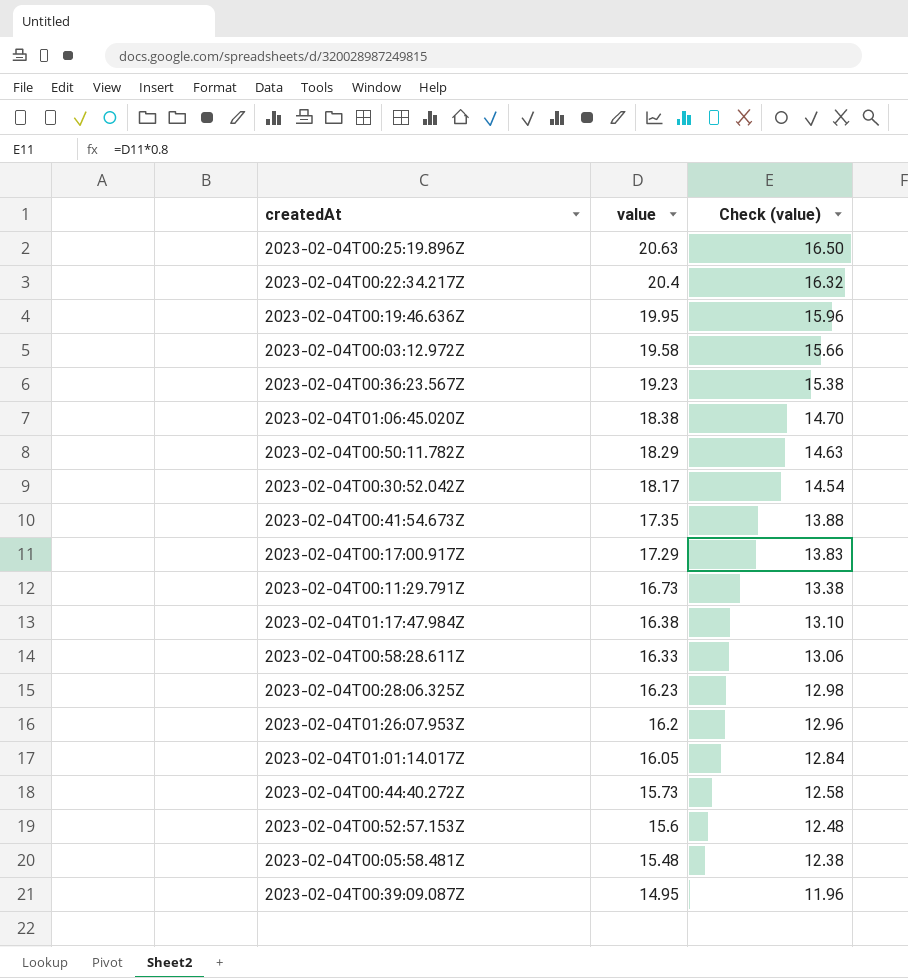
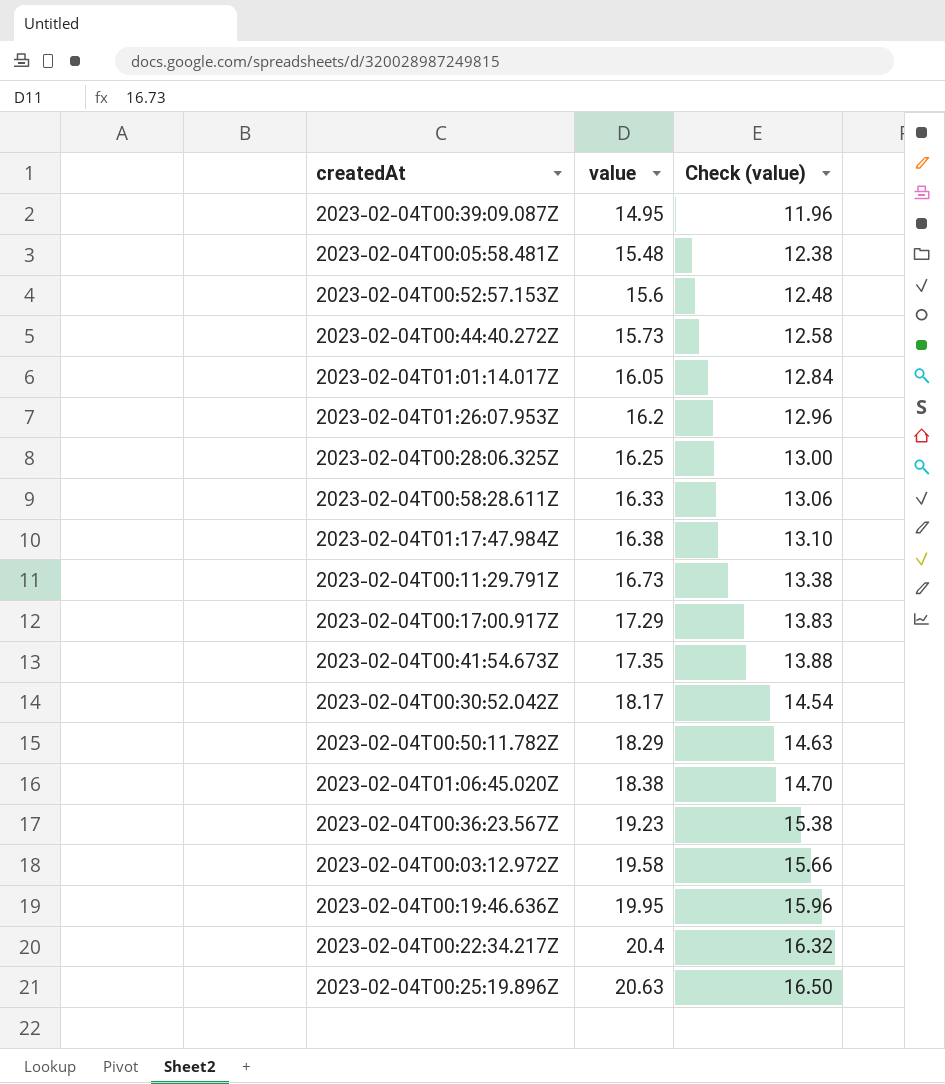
row order: value descending -> value ascending
2023-02-04T00:28:06.325Z | value: 16.23 -> 16.25
2023-02-04T00:28:06.325Z | Check (value): 12.98 -> 13.00

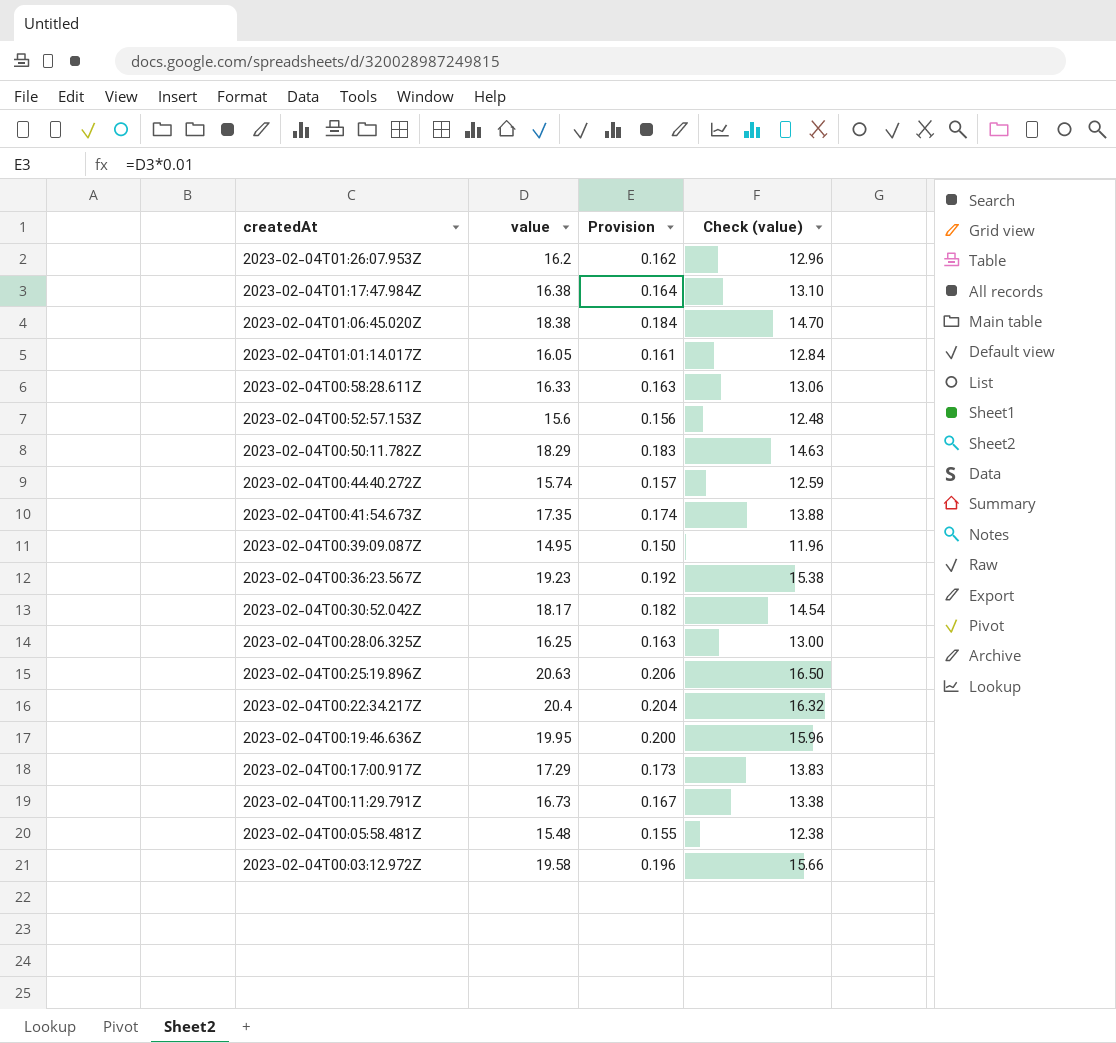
row order: value ascending -> createdAt descending
column Provision | formula: none -> [value] * 0.01
2023-02-04T00:44:40.272Z | value: 15.73 -> 15.74
2023-02-04T00:44:40.272Z | Check (value): 12.58 -> 12.59

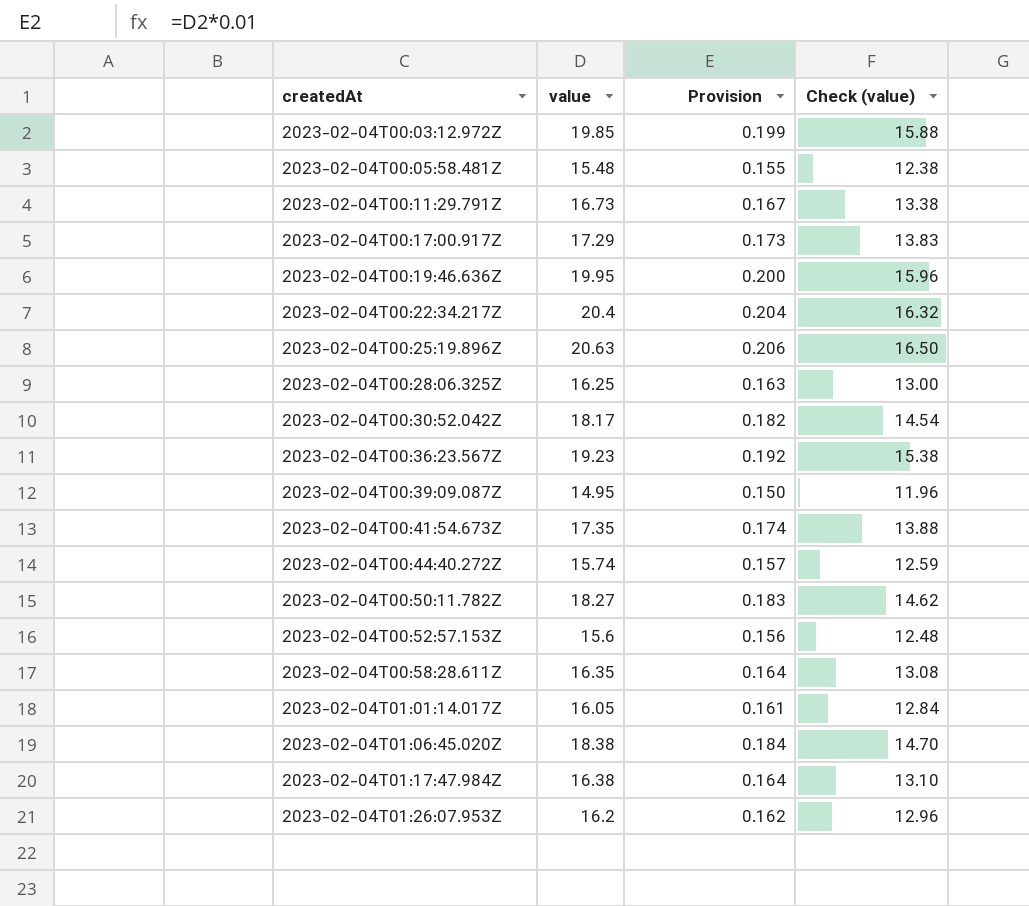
row order: createdAt descending -> createdAt ascending
2023-02-04T00:03:12.972Z | value: 19.58 -> 19.85
2023-02-04T00:03:12.972Z | Provision: 0.196 -> 0.199
2023-02-04T00:03:12.972Z | Check (value): 15.66 -> 15.88
2023-02-04T00:50:11.782Z | value: 18.29 -> 18.27
2023-02-04T00:50:11.782Z | Check (value): 14.63 -> 14.62
2023-02-04T00:58:28.611Z | value: 16.33 -> 16.35
2023-02-04T00:58:28.611Z | Provision: 0.163 -> 0.164
2023-02-04T00:58:28.611Z | Check (value): 13.06 -> 13.08

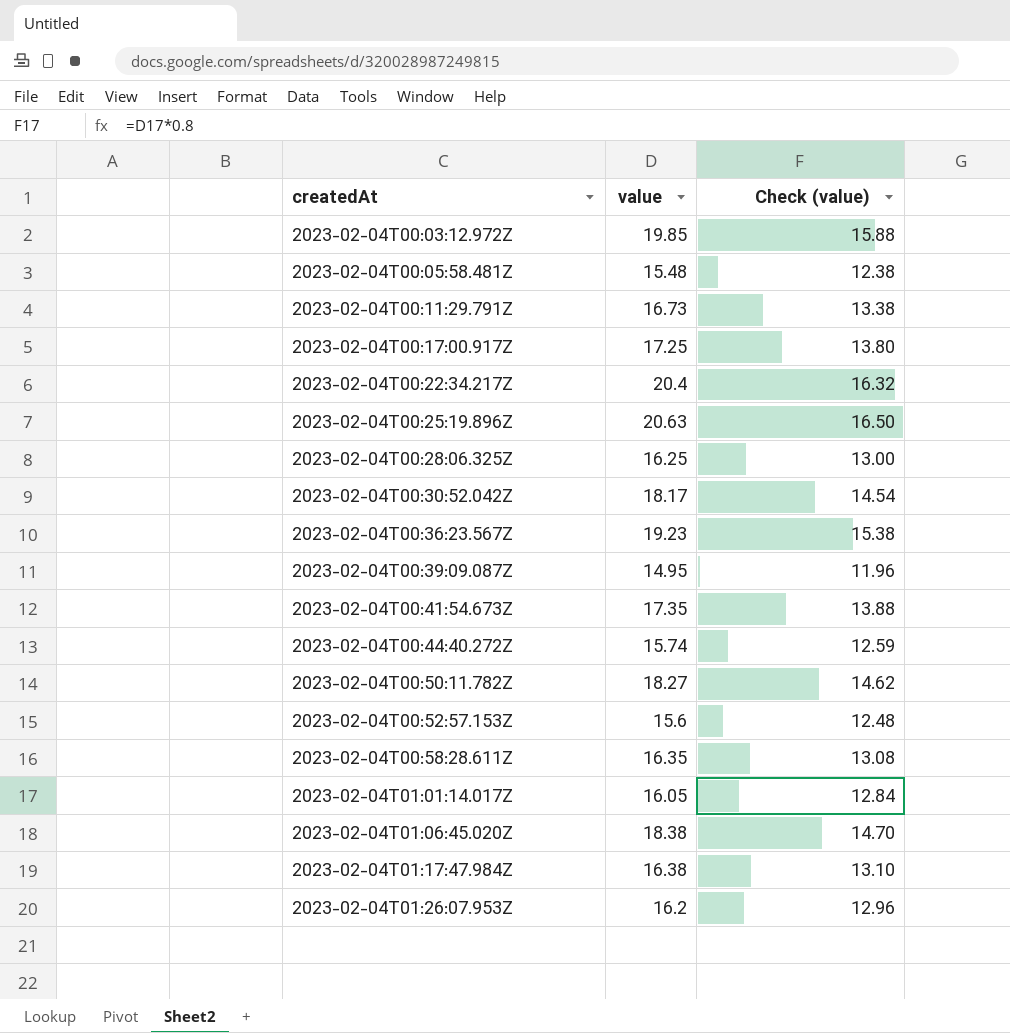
column Provision | formula: [value] * 0.01 -> none
row 2023-02-04T00:19:46.636Z: 19.95 | 0.200 | 15.96 -> none
2023-02-04T00:17:00.917Z | value: 17.29 -> 17.25
2023-02-04T00:17:00.917Z | Check (value): 13.83 -> 13.80

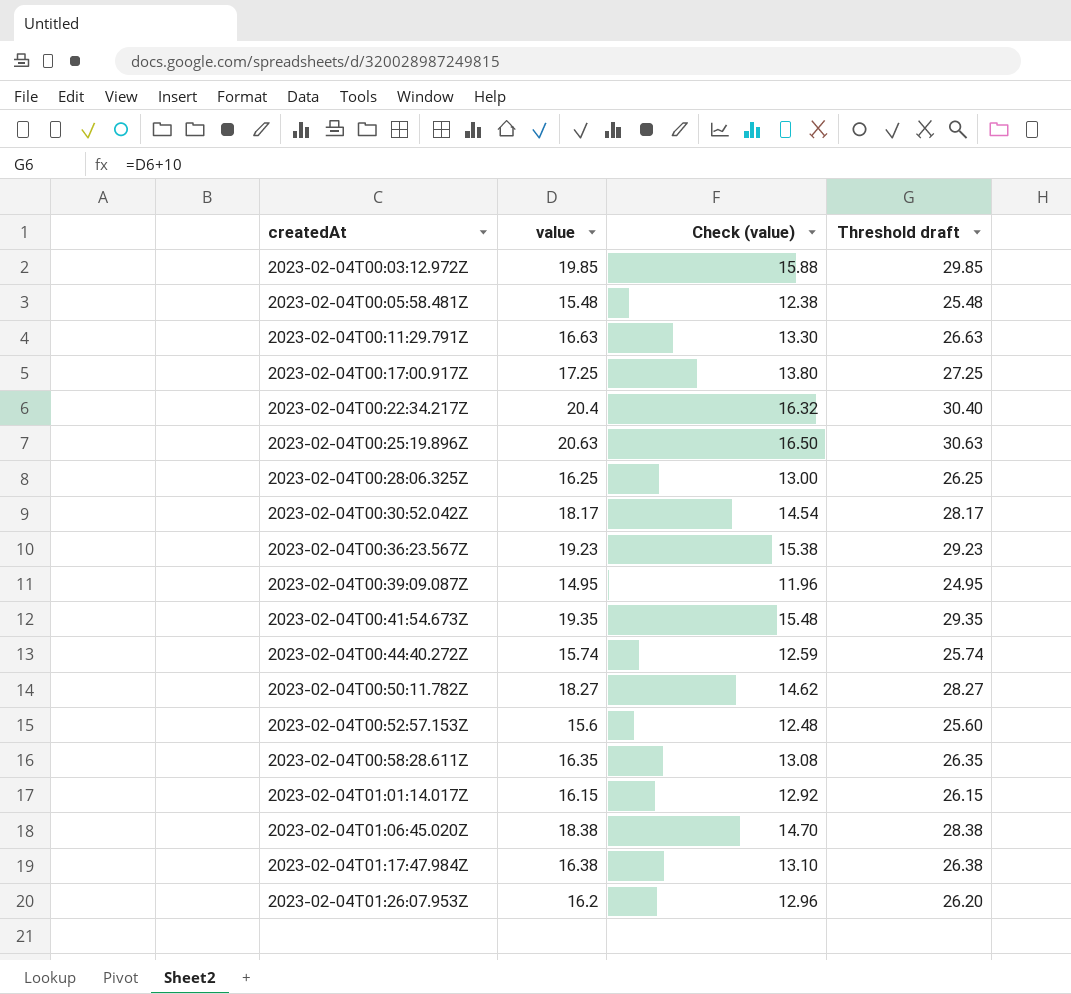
column Threshold draft | formula: none -> [value] + 10
2023-02-04T00:11:29.791Z | value: 16.73 -> 16.63
2023-02-04T00:11:29.791Z | Check (value): 13.38 -> 13.30
2023-02-04T00:41:54.673Z | value: 17.35 -> 19.35
2023-02-04T00:41:54.673Z | Check (value): 13.88 -> 15.48
2023-02-04T01:01:14.017Z | value: 16.05 -> 16.15
2023-02-04T01:01:14.017Z | Check (value): 12.84 -> 12.92

